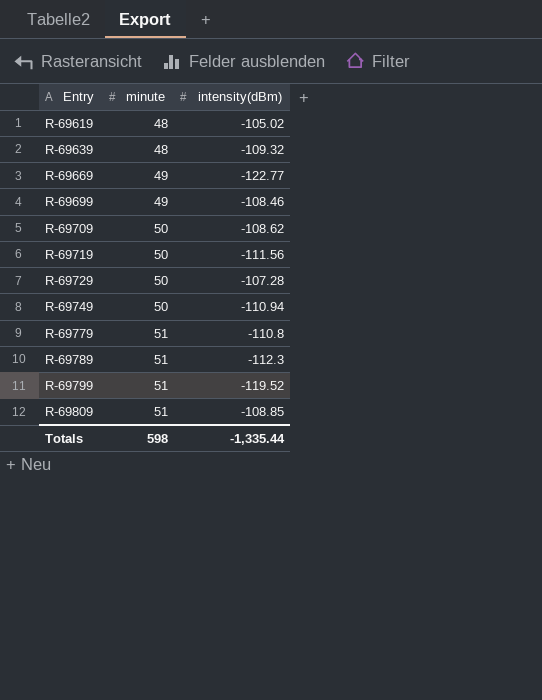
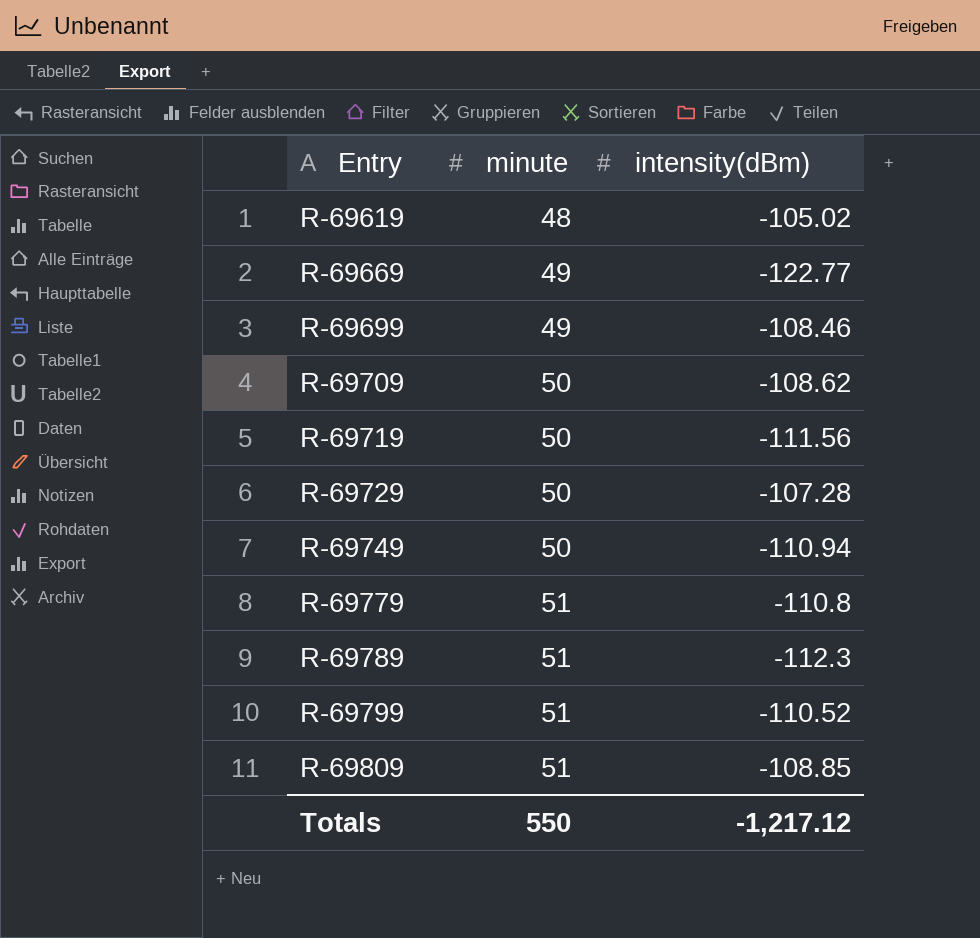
row R-69639: 48 | -109.32 -> none
R-69799 | intensity(dBm): -119.52 -> -110.52
Totals | minute: 598 -> 550
Totals | intensity(dBm): -1,335.44 -> -1,217.12

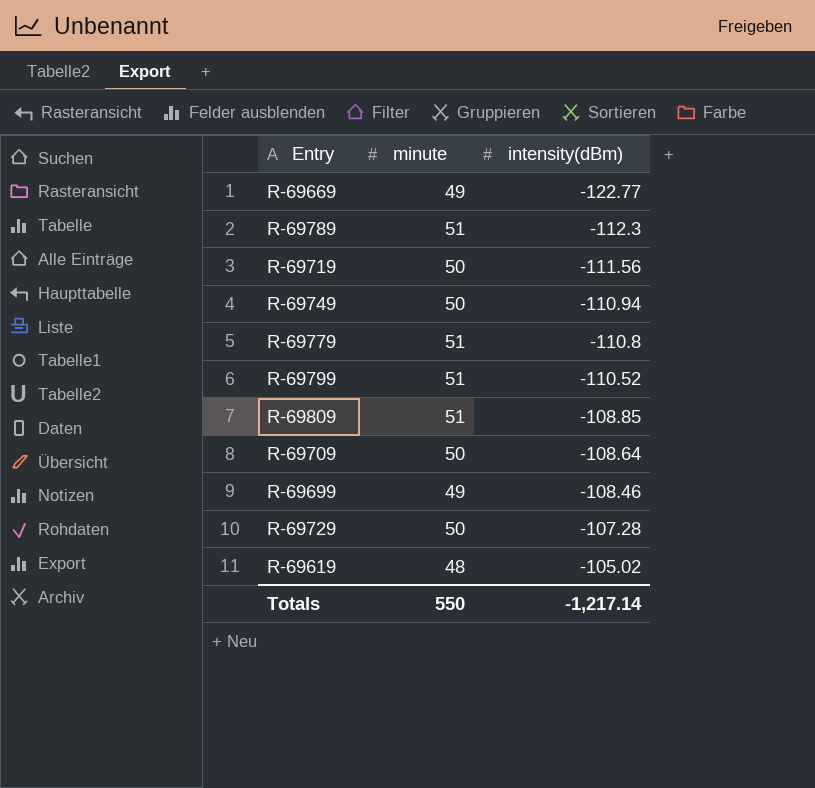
row order: Entry ascending -> intensity(dBm) ascending
R-69709 | intensity(dBm): -108.62 -> -108.64
Totals | intensity(dBm): -1,217.12 -> -1,217.14

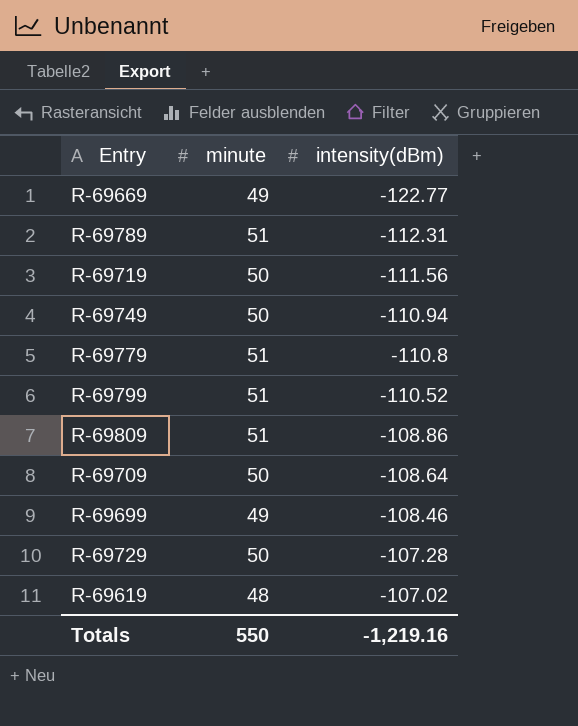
R-69789 | intensity(dBm): -112.3 -> -112.31
R-69809 | intensity(dBm): -108.85 -> -108.86
R-69619 | intensity(dBm): -105.02 -> -107.02
Totals | intensity(dBm): -1,217.14 -> -1,219.16

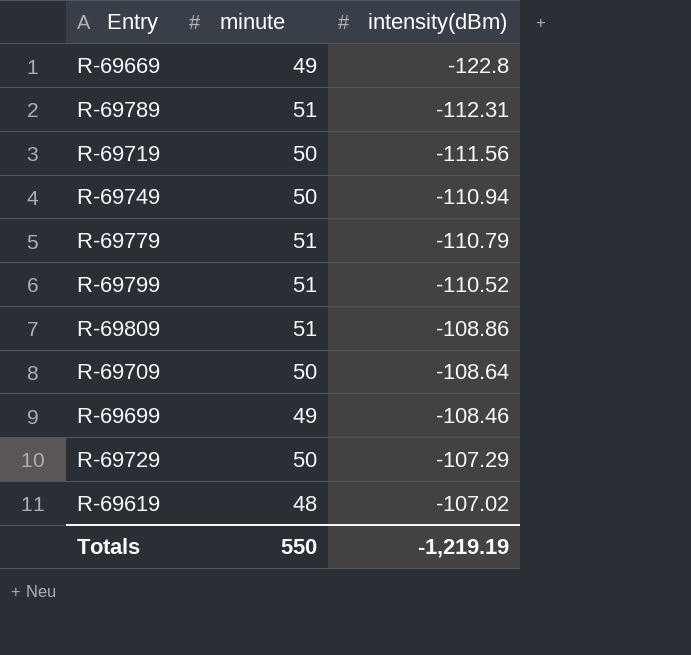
R-69669 | intensity(dBm): -122.77 -> -122.8
R-69779 | intensity(dBm): -110.8 -> -110.79
R-69729 | intensity(dBm): -107.28 -> -107.29
Totals | intensity(dBm): -1,219.16 -> -1,219.19

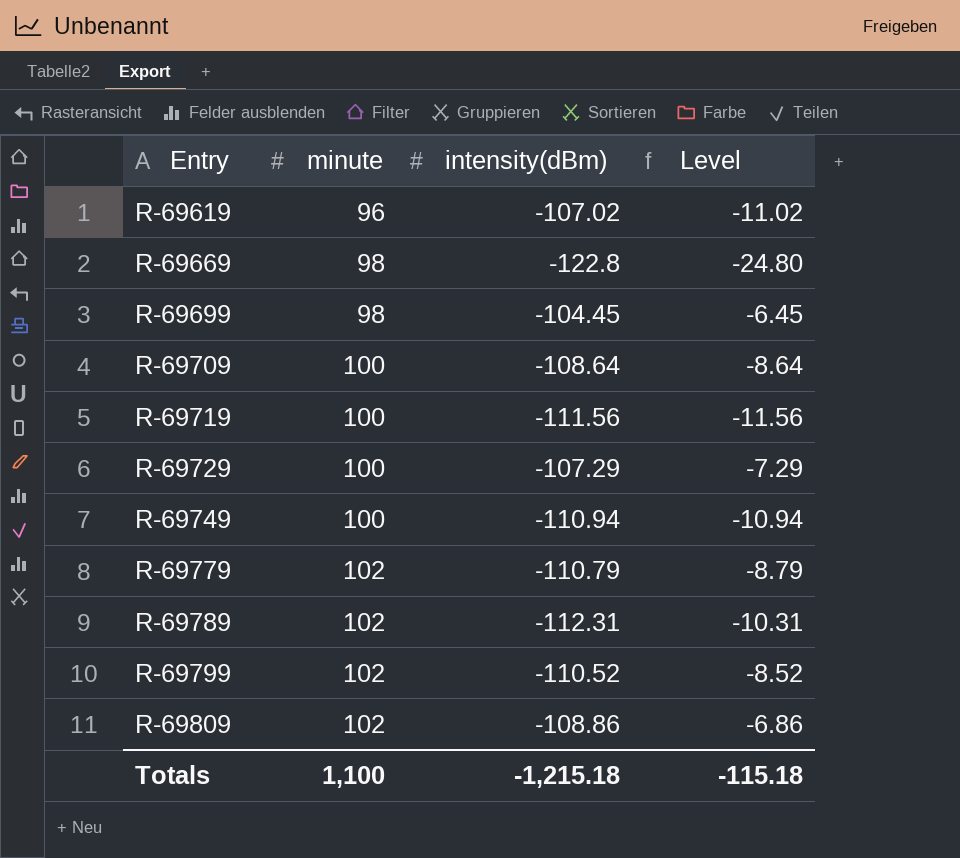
row order: intensity(dBm) ascending -> Entry ascending
column Level | formula: none -> [minute] + [intensity(dBm)]
R-69619 | minute: 48 -> 96
R-69669 | minute: 49 -> 98
R-69699 | minute: 49 -> 98
R-69699 | intensity(dBm): -108.46 -> -104.45
R-69709 | minute: 50 -> 100
R-69719 | minute: 50 -> 100
R-69729 | minute: 50 -> 100
R-69749 | minute: 50 -> 100
R-69779 | minute: 51 -> 102
R-69789 | minute: 51 -> 102
R-69799 | minute: 51 -> 102
R-69809 | minute: 51 -> 102
Totals | minute: 550 -> 1,100
Totals | intensity(dBm): -1,219.19 -> -1,215.18

